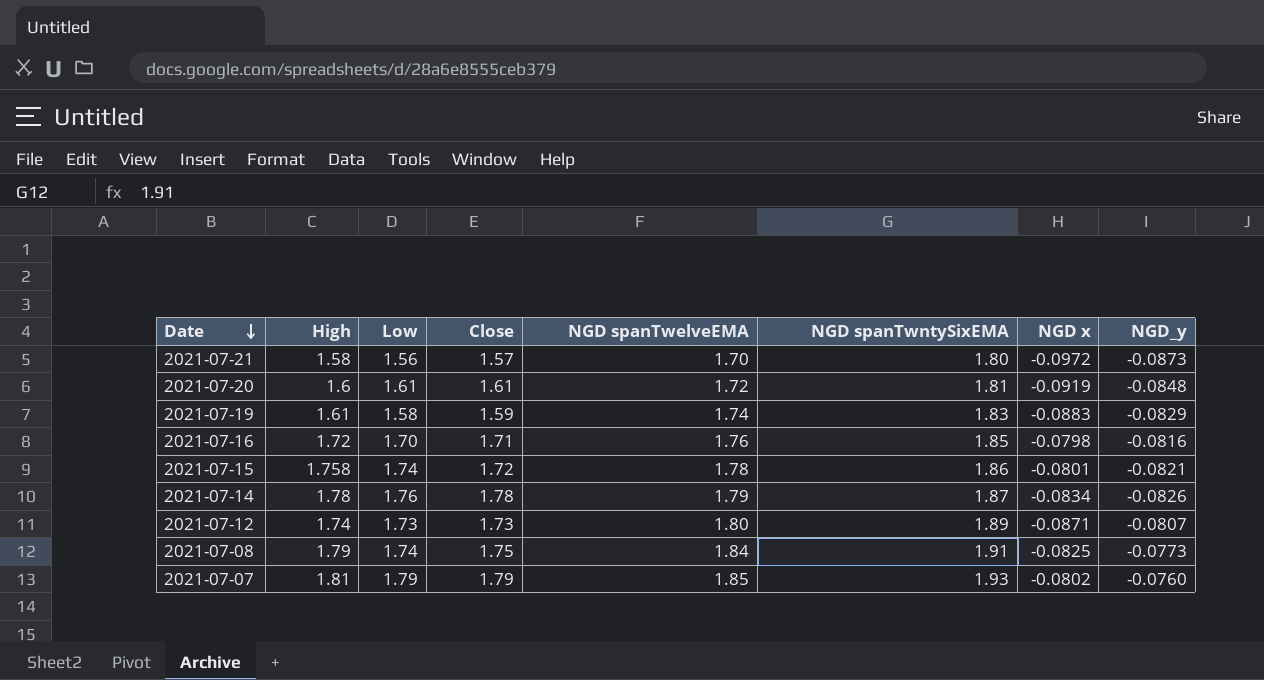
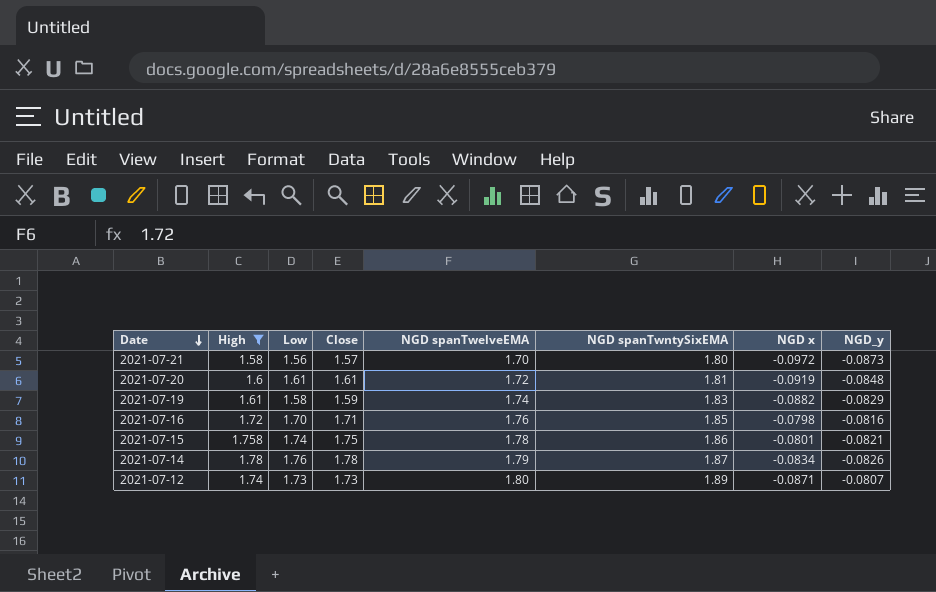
filter: none -> High <= 1.78
2021-07-19 | NGD x: -0.0883 -> -0.0882
2021-07-15 | Close: 1.72 -> 1.75

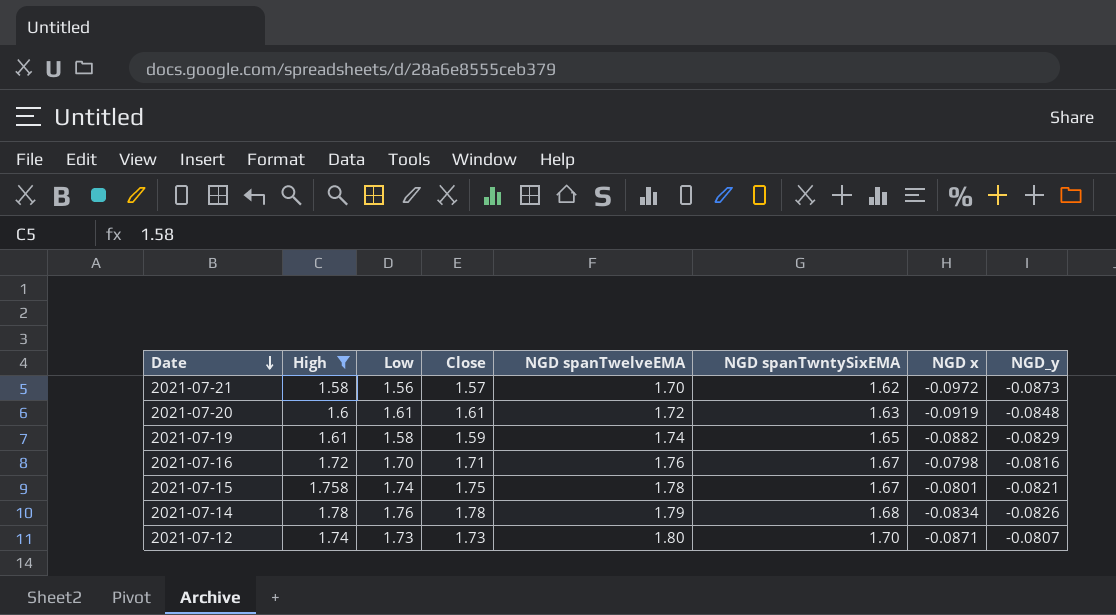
2021-07-21 | NGD spanTwntySixEMA: 1.80 -> 1.62
2021-07-20 | NGD spanTwntySixEMA: 1.81 -> 1.63
2021-07-19 | NGD spanTwntySixEMA: 1.83 -> 1.65
2021-07-16 | NGD spanTwntySixEMA: 1.85 -> 1.67
2021-07-15 | NGD spanTwntySixEMA: 1.86 -> 1.67
2021-07-14 | NGD spanTwntySixEMA: 1.87 -> 1.68
2021-07-12 | NGD spanTwntySixEMA: 1.89 -> 1.70

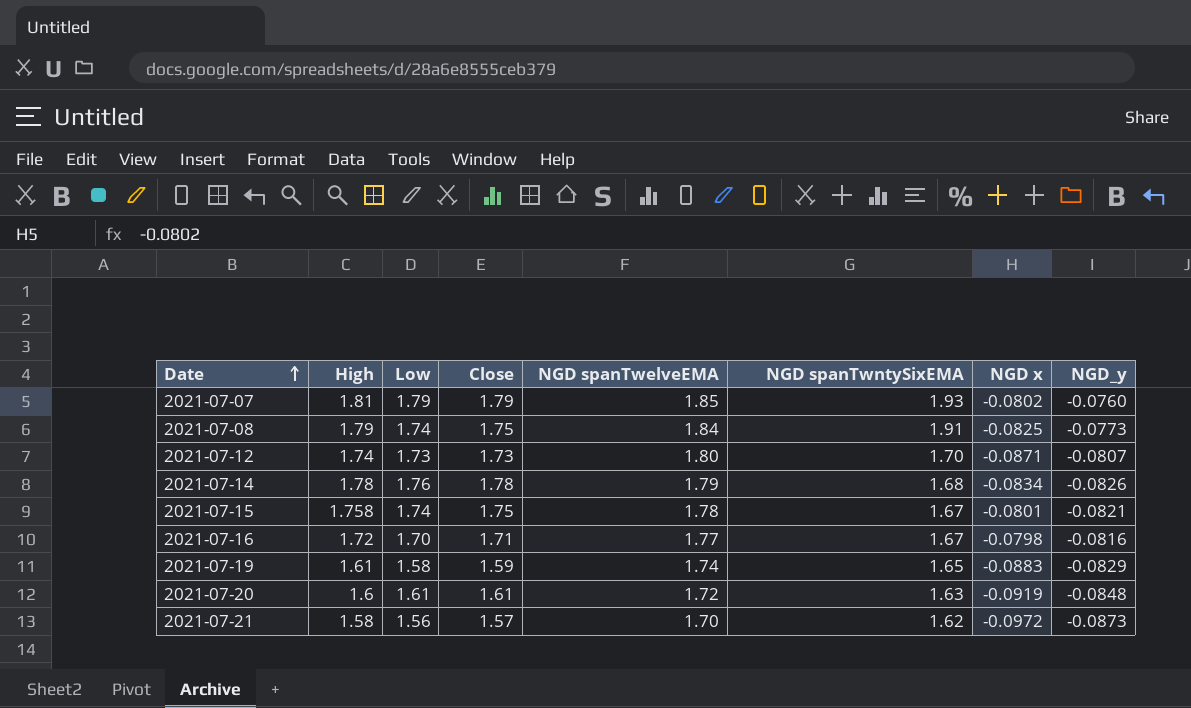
filter: High <= 1.78 -> none
row order: Date descending -> Date ascending
2021-07-16 | NGD spanTwelveEMA: 1.76 -> 1.77
2021-07-19 | NGD x: -0.0882 -> -0.0883

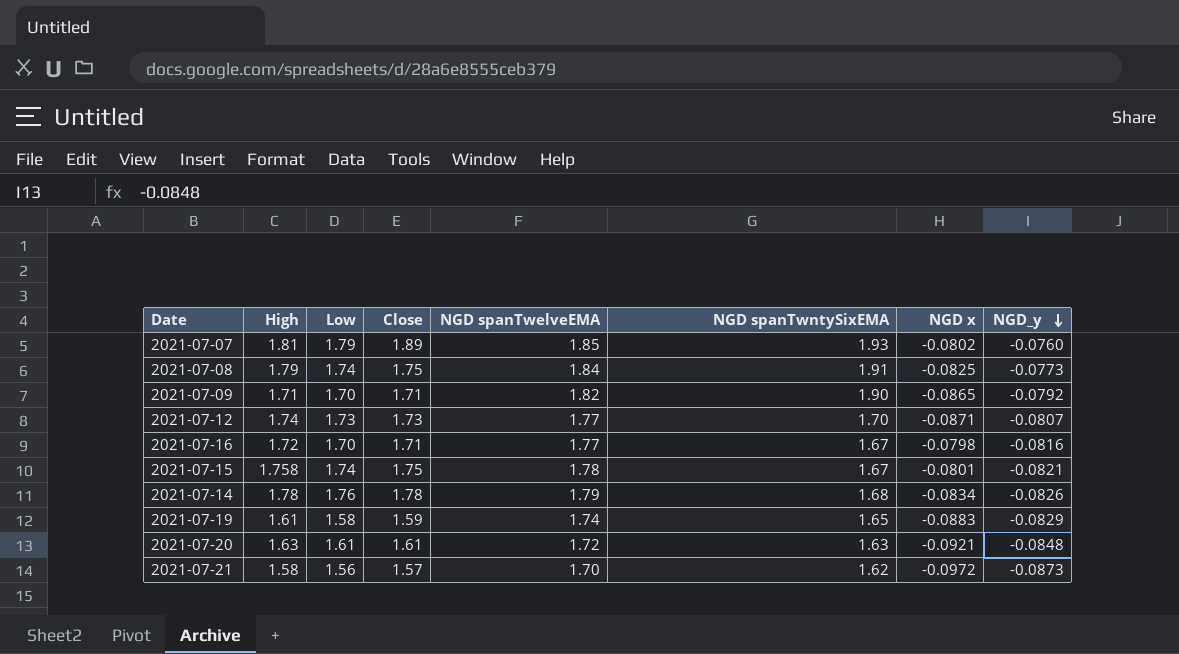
row order: Date ascending -> NGD_y descending
2021-07-07 | Close: 1.79 -> 1.89
row 2021-07-09: none -> 1.71 | 1.70 | 1.71 | 1.82 | 1.90 | -0.0865 | -0.0792
2021-07-12 | NGD spanTwelveEMA: 1.80 -> 1.77
2021-07-20 | High: 1.6 -> 1.63
2021-07-20 | NGD x: -0.0919 -> -0.0921

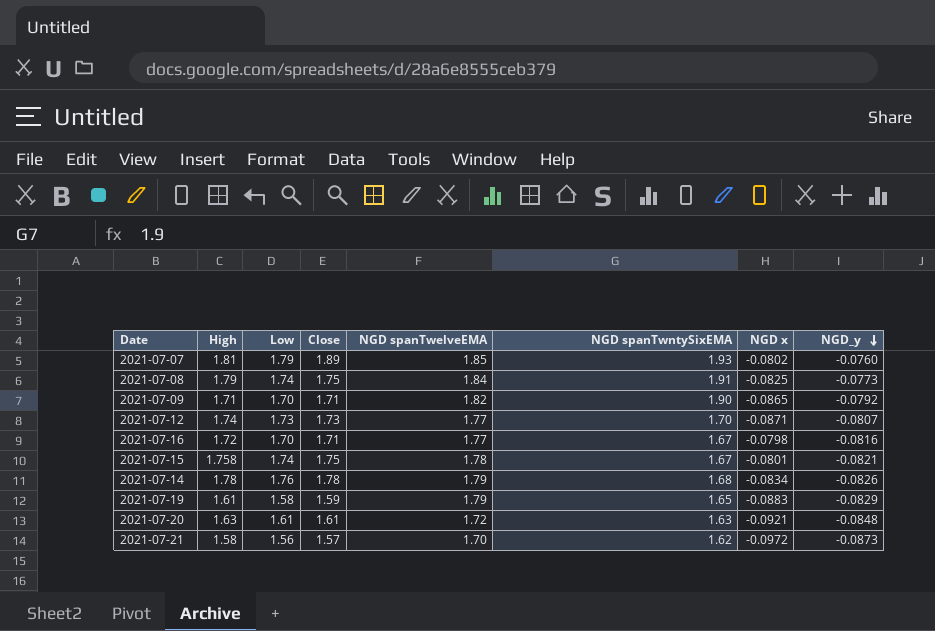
2021-07-19 | NGD spanTwelveEMA: 1.74 -> 1.79

